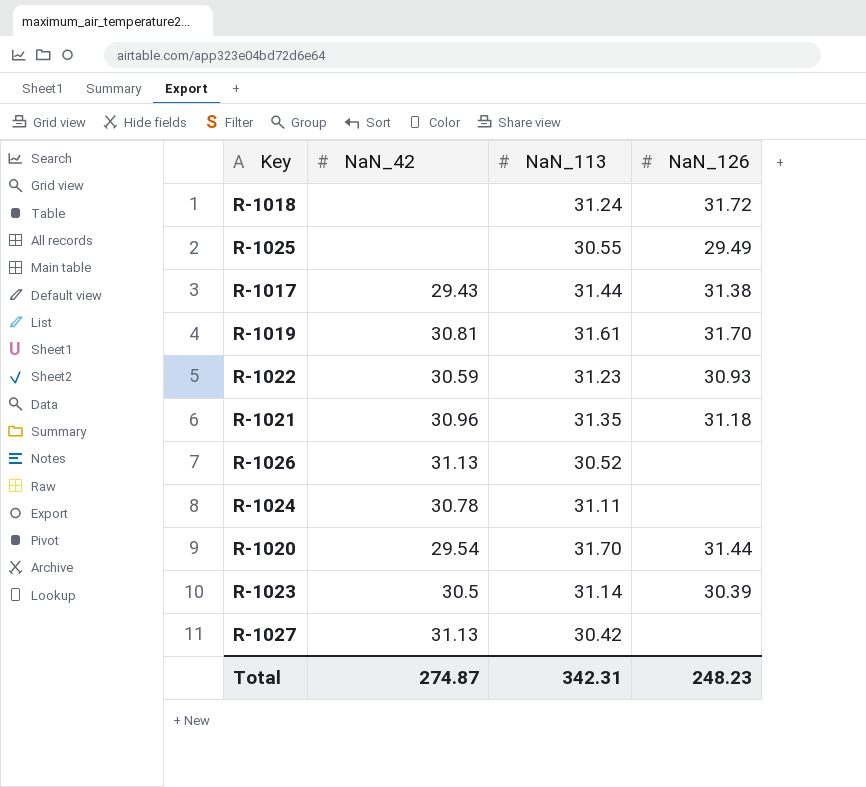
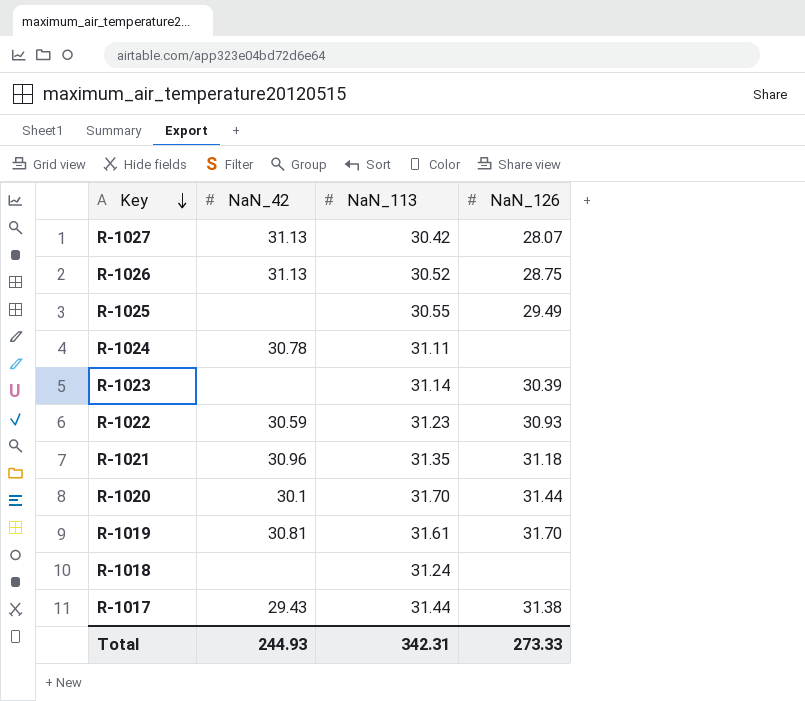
row order: none -> Key descending
R-1027 | NaN_126: none -> 28.07
R-1026 | NaN_126: none -> 28.75
R-1023 | NaN_42: 30.5 -> none
R-1020 | NaN_42: 29.54 -> 30.1
R-1018 | NaN_126: 31.72 -> none
Total | NaN_42: 274.87 -> 244.93
Total | NaN_126: 248.23 -> 273.33

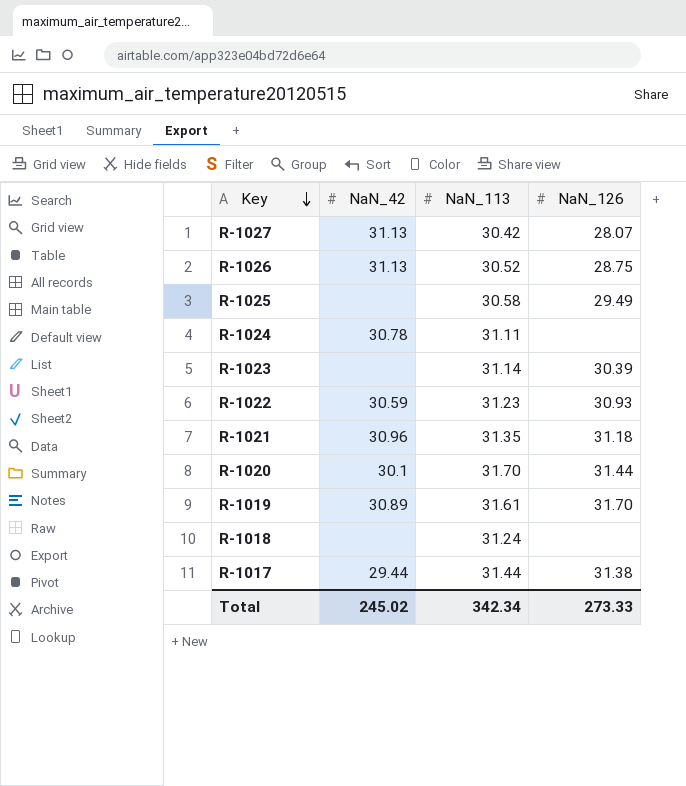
R-1025 | NaN_113: 30.55 -> 30.58
R-1019 | NaN_42: 30.81 -> 30.89
R-1017 | NaN_42: 29.43 -> 29.44
Total | NaN_42: 244.93 -> 245.02
Total | NaN_113: 342.31 -> 342.34

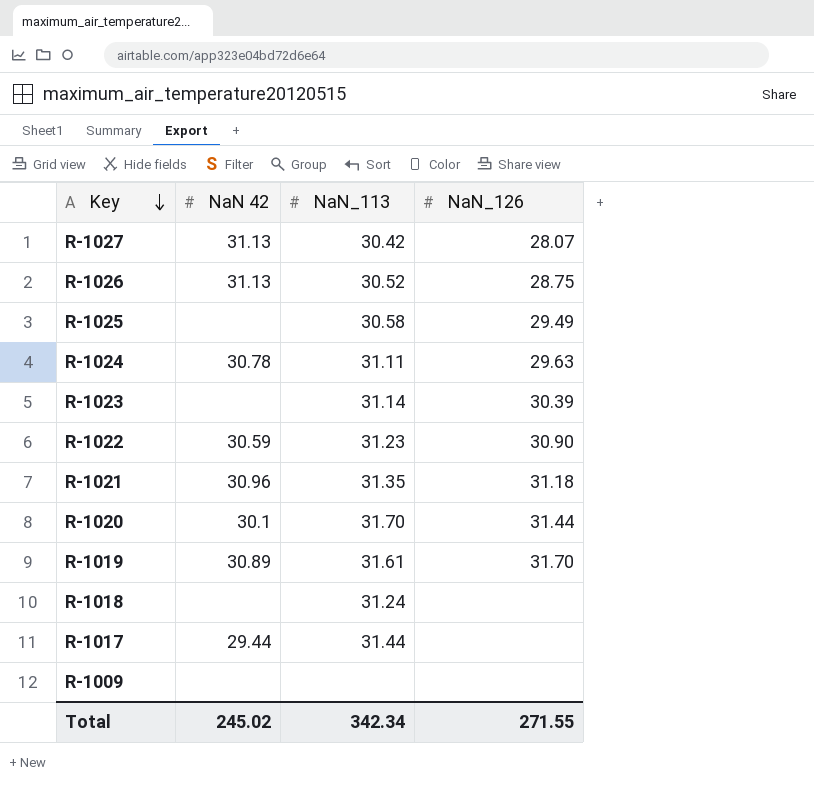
column name: NaN_42 -> NaN 42
R-1024 | NaN_126: none -> 29.63
R-1022 | NaN_126: 30.93 -> 30.90
R-1017 | NaN_126: 31.38 -> none
row R-1009: none -> none | none | none
Total | NaN_126: 273.33 -> 271.55

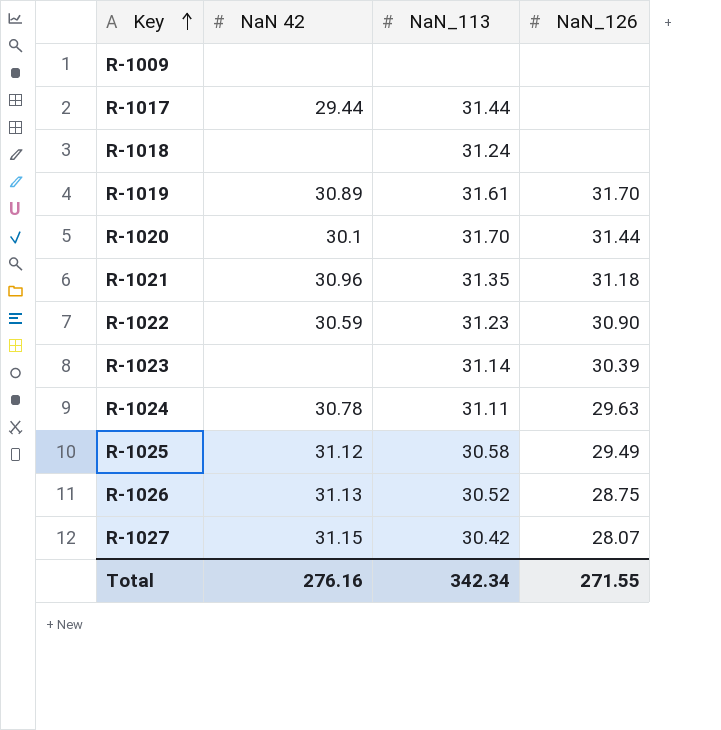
row order: Key descending -> Key ascending
R-1025 | NaN 42: none -> 31.12
R-1027 | NaN 42: 31.13 -> 31.15
Total | NaN 42: 245.02 -> 276.16

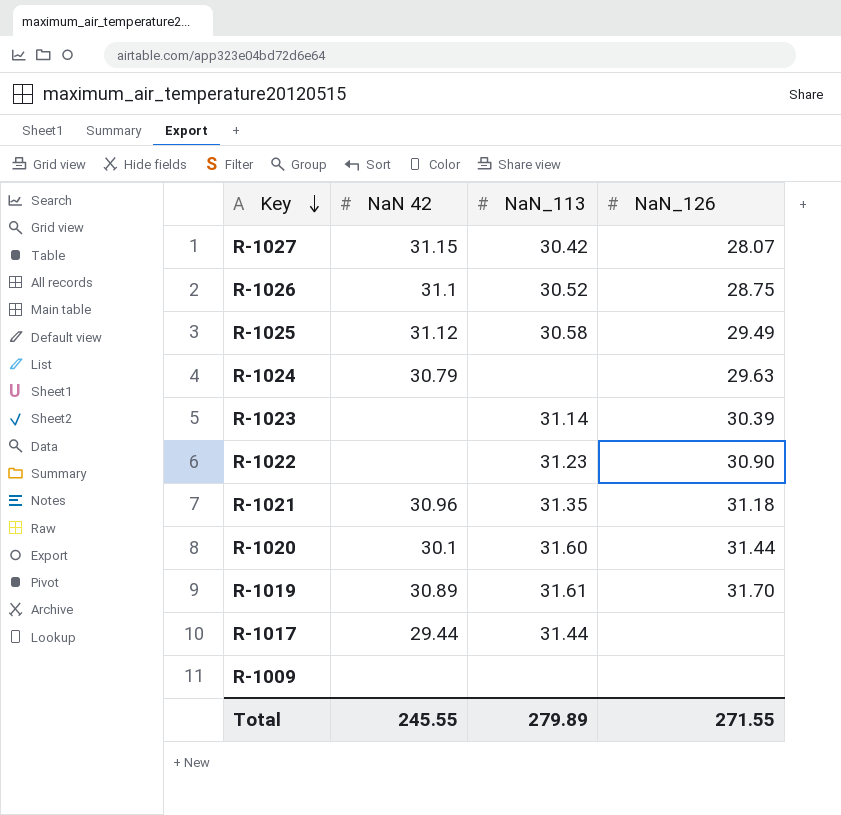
row order: Key ascending -> Key descending
row R-1018: none | 31.24 | none -> none
R-1026 | NaN 42: 31.13 -> 31.1
R-1024 | NaN 42: 30.78 -> 30.79
R-1024 | NaN_113: 31.11 -> none
R-1022 | NaN 42: 30.59 -> none
R-1020 | NaN_113: 31.70 -> 31.60
Total | NaN 42: 276.16 -> 245.55
Total | NaN_113: 342.34 -> 279.89

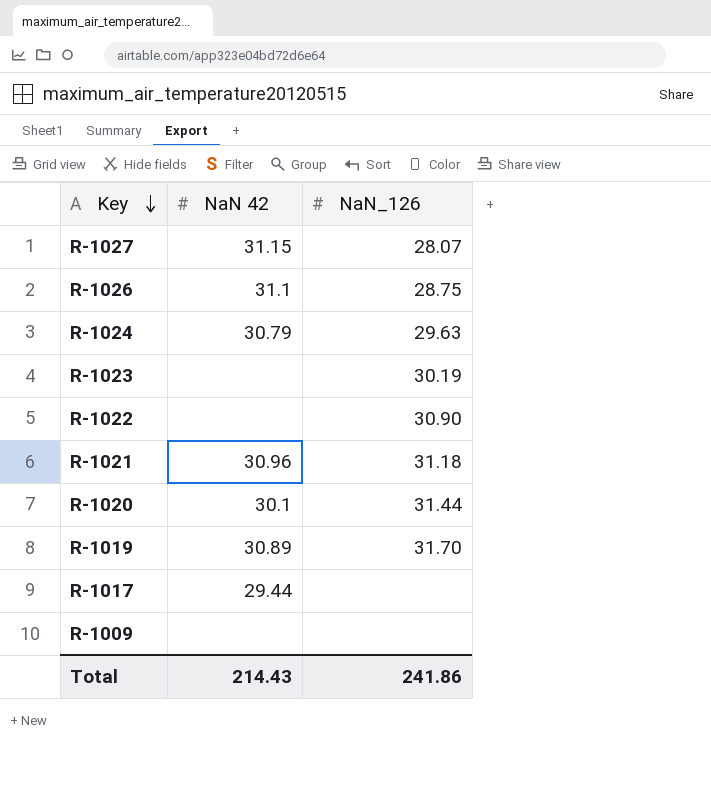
column NaN_113 | position: 3 -> none
row R-1025: 31.12 | 30.58 | 29.49 -> none
R-1023 | NaN_126: 30.39 -> 30.19
Total | NaN 42: 245.55 -> 214.43
Total | NaN_126: 271.55 -> 241.86

